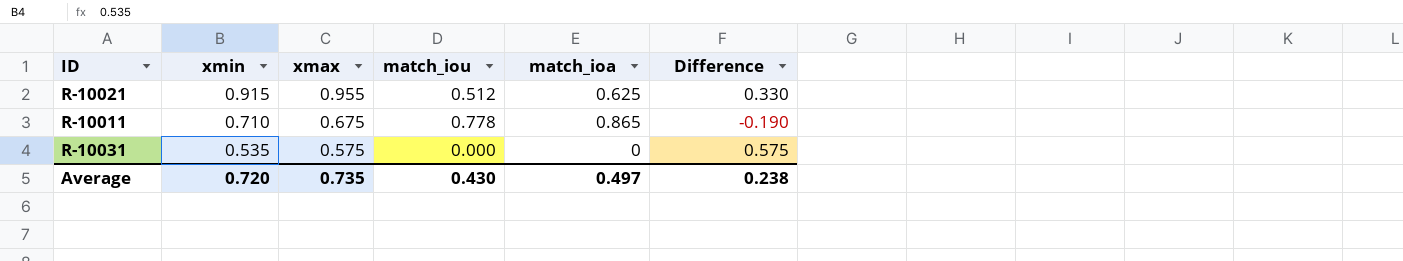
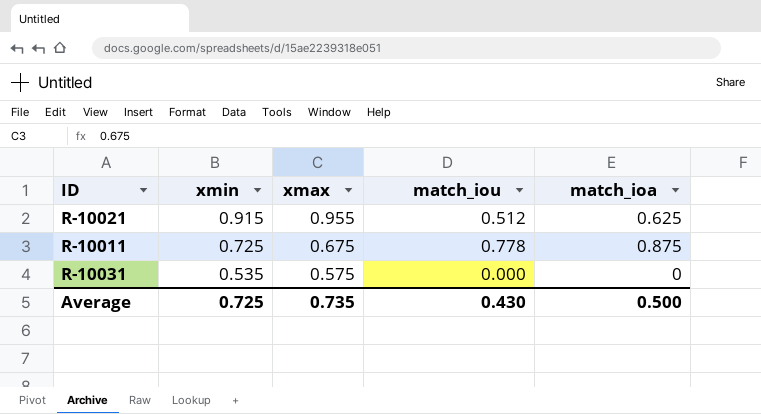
column Difference | formula: [xmax] - [match_ioa] -> none
R-10011 | xmin: 0.710 -> 0.725
R-10011 | match_ioa: 0.865 -> 0.875
Average | xmin: 0.720 -> 0.725
Average | match_ioa: 0.497 -> 0.500

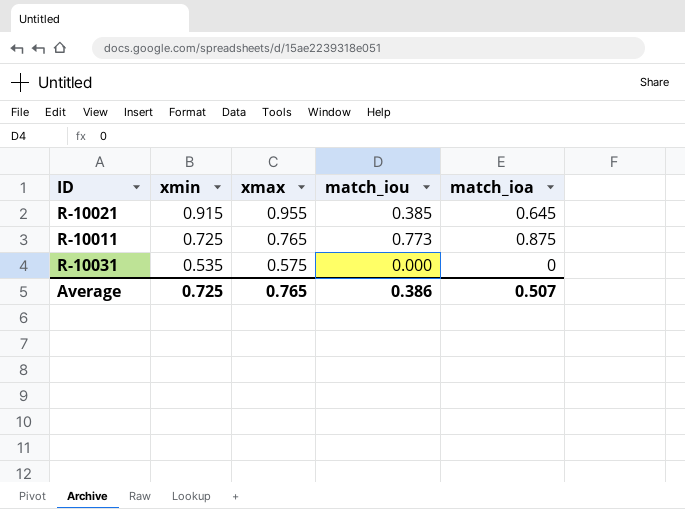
R-10021 | match_iou: 0.512 -> 0.385
R-10021 | match_ioa: 0.625 -> 0.645
R-10011 | xmax: 0.675 -> 0.765
R-10011 | match_iou: 0.778 -> 0.773
Average | xmax: 0.735 -> 0.765
Average | match_iou: 0.430 -> 0.386
Average | match_ioa: 0.500 -> 0.507

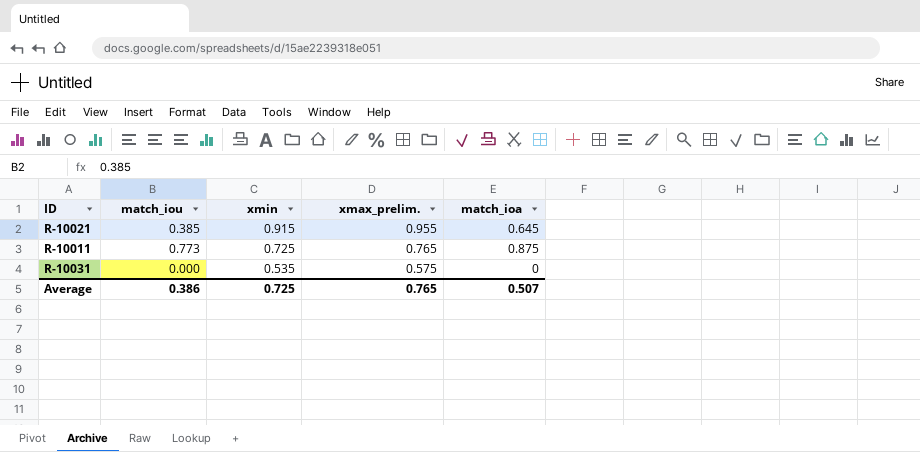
column match_iou | position: 4 -> 2
column name: xmax -> xmax_prelim.

